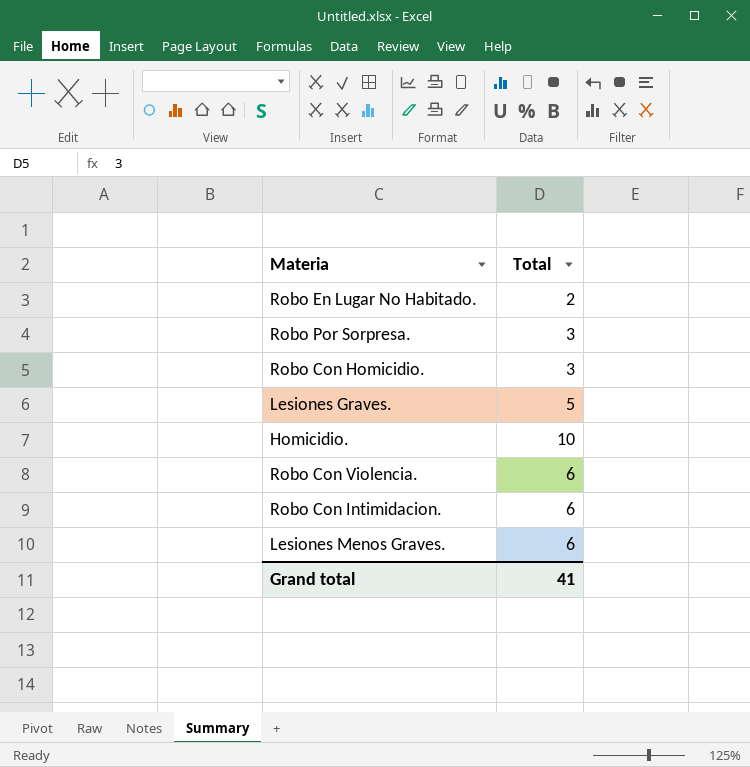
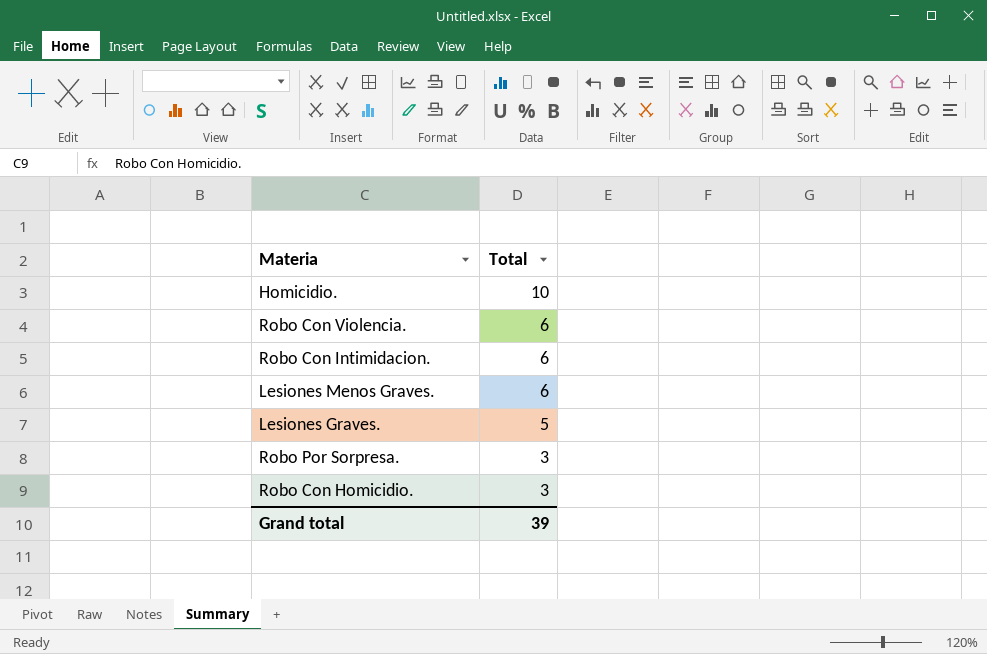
row order: none -> Total descending
row Robo En Lugar No Habitado.: 2 -> none
Grand total | Total: 41 -> 39

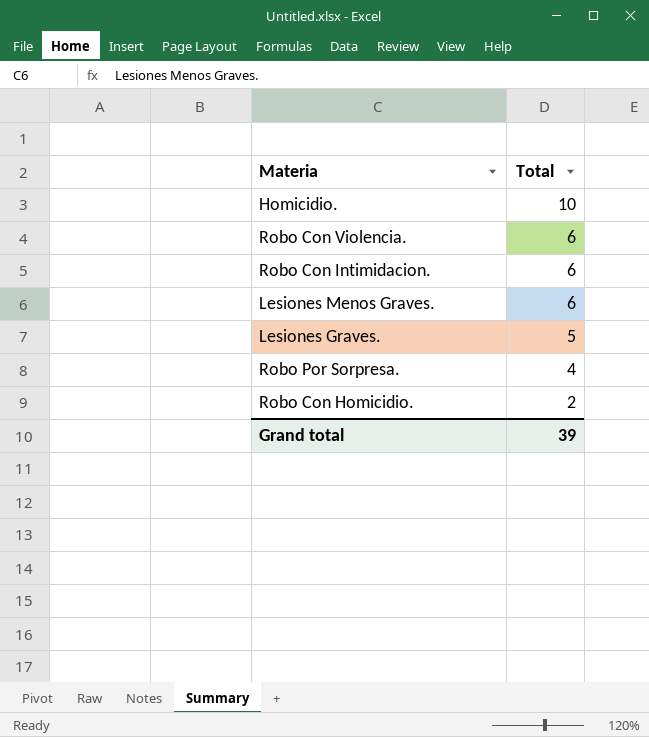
Robo Por Sorpresa. | Total: 3 -> 4
Robo Con Homicidio. | Total: 3 -> 2

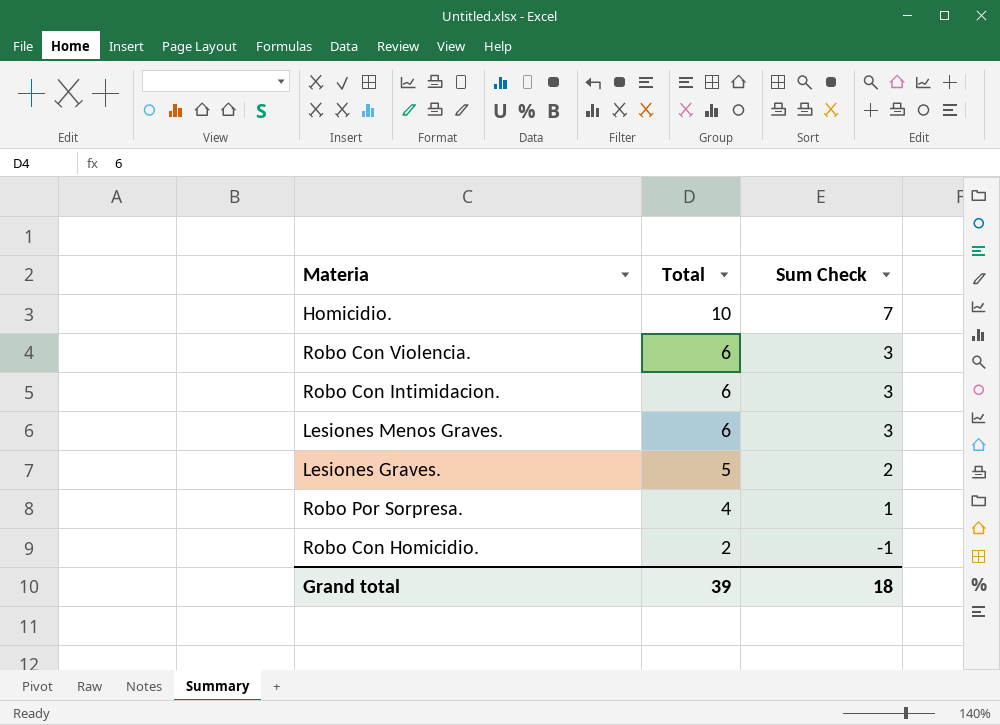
column Sum Check | formula: none -> [Total] - 3

